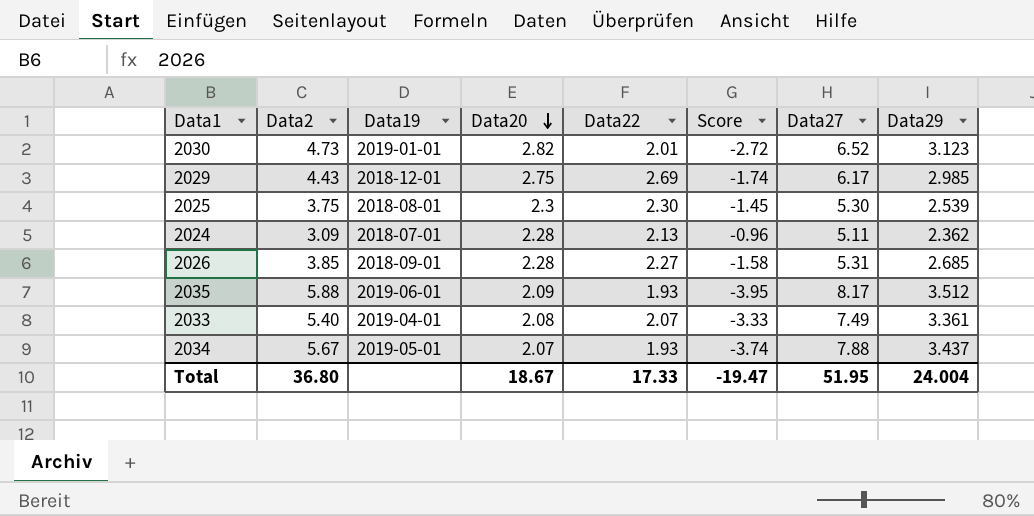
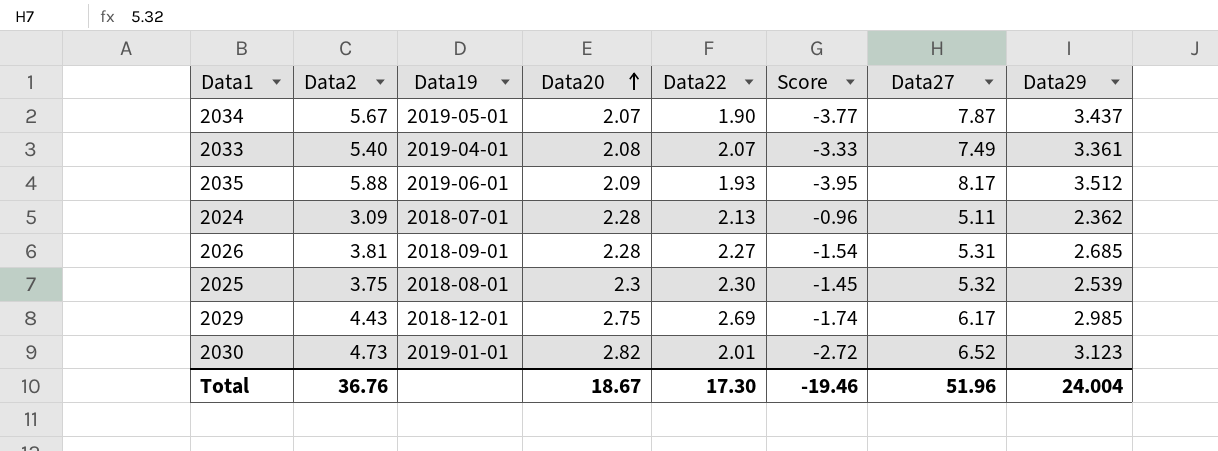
row order: Data20 descending -> Data20 ascending
2034 | Data22: 1.93 -> 1.90
2034 | Score: -3.74 -> -3.77
2034 | Data27: 7.88 -> 7.87
2026 | Data2: 3.85 -> 3.81
2026 | Score: -1.58 -> -1.54
2025 | Data27: 5.30 -> 5.32
Total | Data2: 36.80 -> 36.76
Total | Data22: 17.33 -> 17.30
Total | Score: -19.47 -> -19.46
Total | Data27: 51.95 -> 51.96

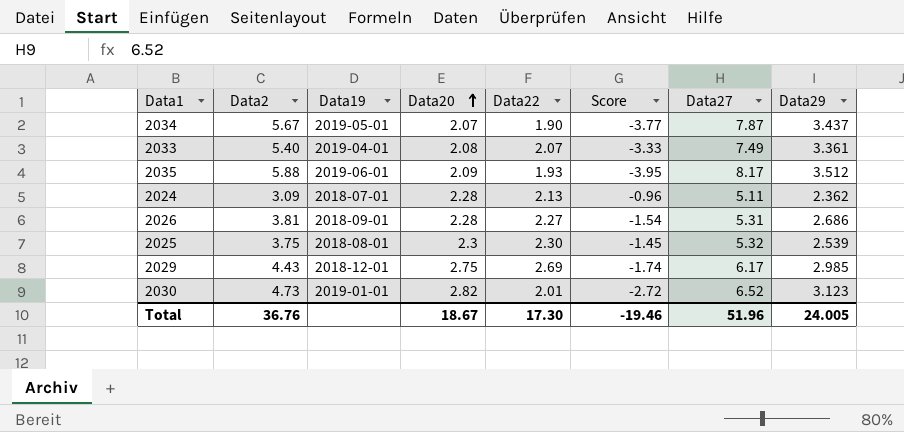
2026 | Data29: 2.685 -> 2.686
Total | Data29: 24.004 -> 24.005

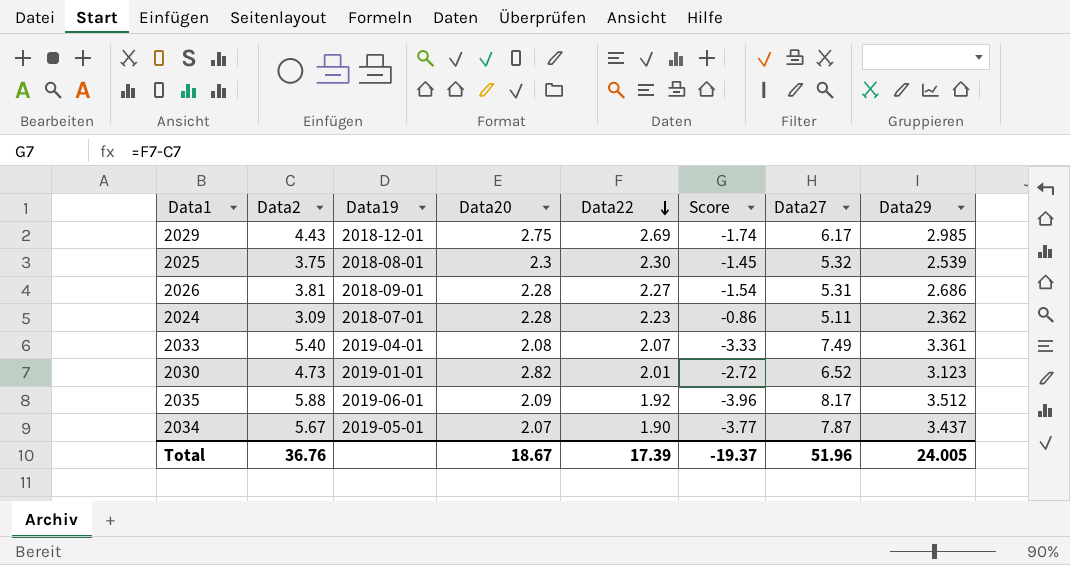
row order: Data20 ascending -> Data22 descending
2024 | Data22: 2.13 -> 2.23
2024 | Score: -0.96 -> -0.86
2035 | Data22: 1.93 -> 1.92
2035 | Score: -3.95 -> -3.96
Total | Data22: 17.30 -> 17.39
Total | Score: -19.46 -> -19.37

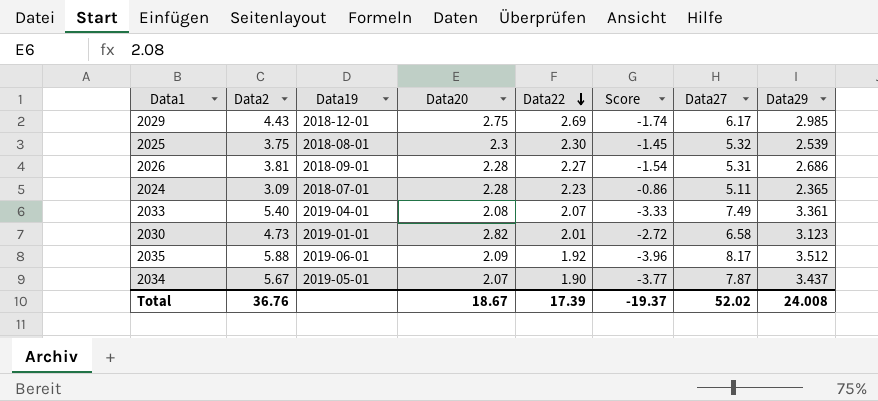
2024 | Data29: 2.362 -> 2.365
2030 | Data27: 6.52 -> 6.58
Total | Data27: 51.96 -> 52.02
Total | Data29: 24.005 -> 24.008

